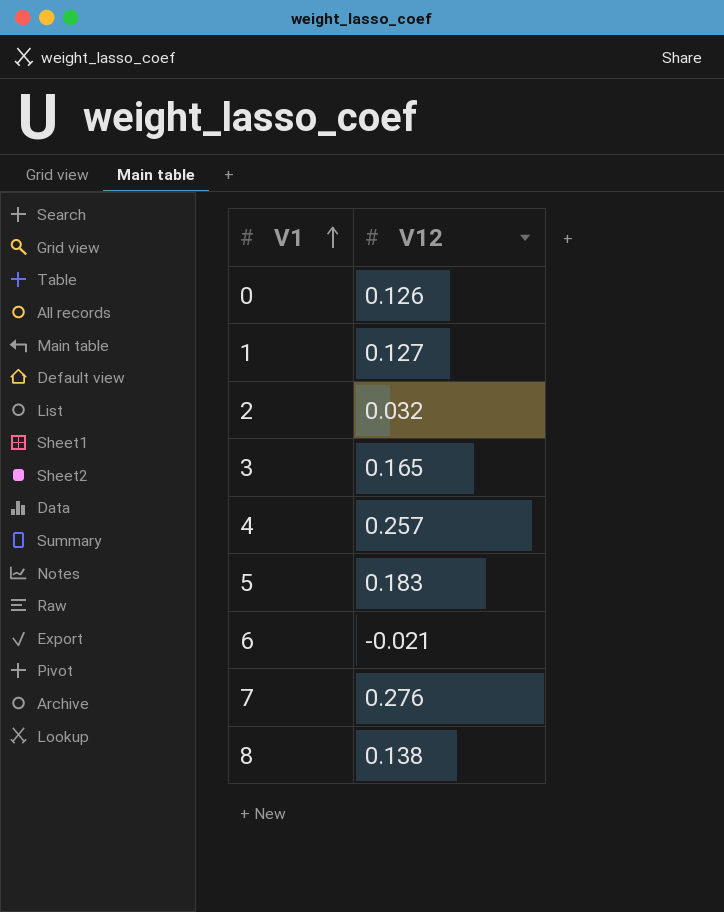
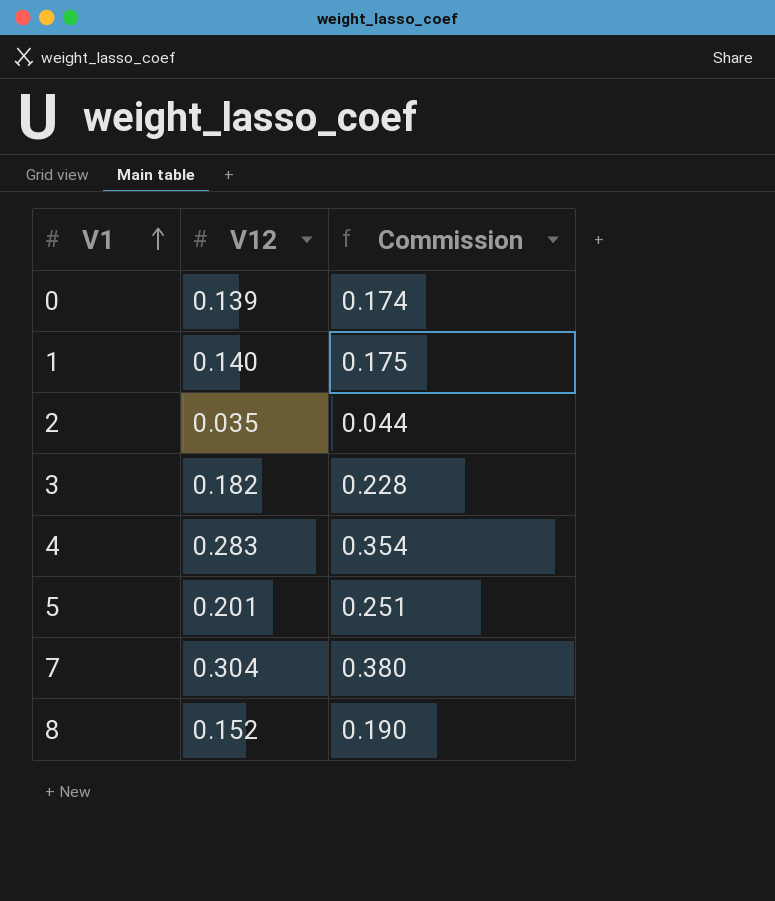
column Commission | formula: none -> [V12] * 1.25
row 6: -0.021 -> none
0 | V12: 0.126 -> 0.139
1 | V12: 0.127 -> 0.140
2 | V12: 0.032 -> 0.035
3 | V12: 0.165 -> 0.182
4 | V12: 0.257 -> 0.283
5 | V12: 0.183 -> 0.201
7 | V12: 0.276 -> 0.304
8 | V12: 0.138 -> 0.152

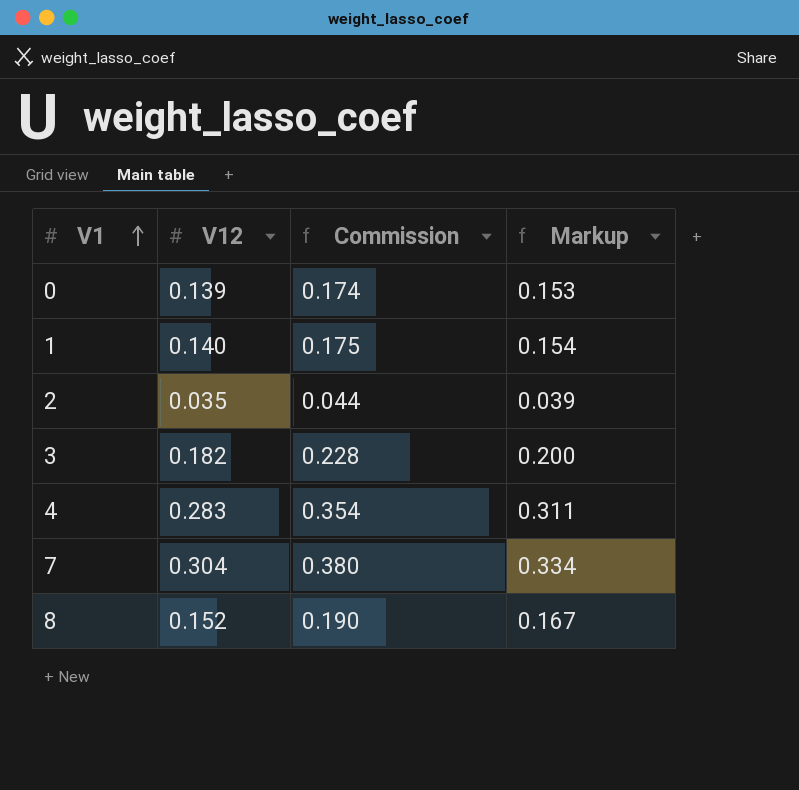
column Markup | formula: none -> [V12] * 1.1
row 5: 0.201 | 0.251 -> none

